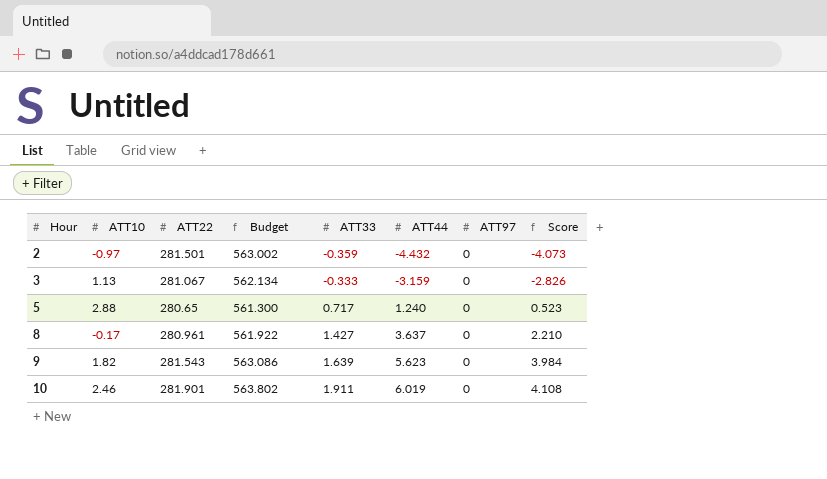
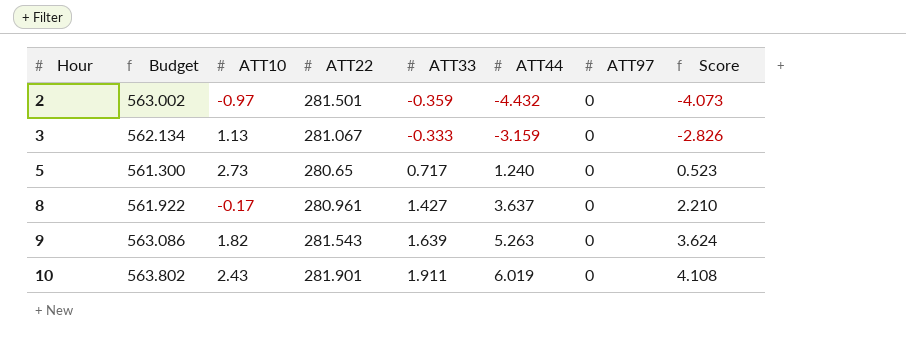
column Budget | position: 4 -> 2
5 | ATT10: 2.88 -> 2.73
9 | ATT44: 5.623 -> 5.263
9 | Score: 3.984 -> 3.624
10 | ATT10: 2.46 -> 2.43

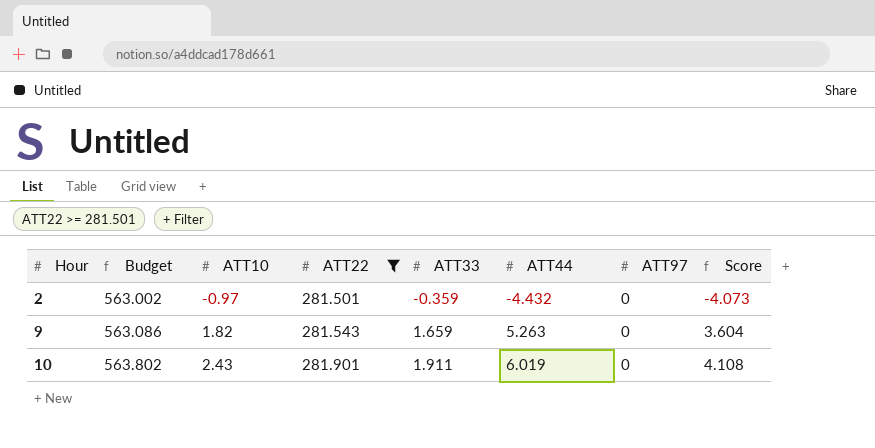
filter: none -> ATT22 >= 281.501
9 | ATT33: 1.639 -> 1.659
9 | Score: 3.624 -> 3.604

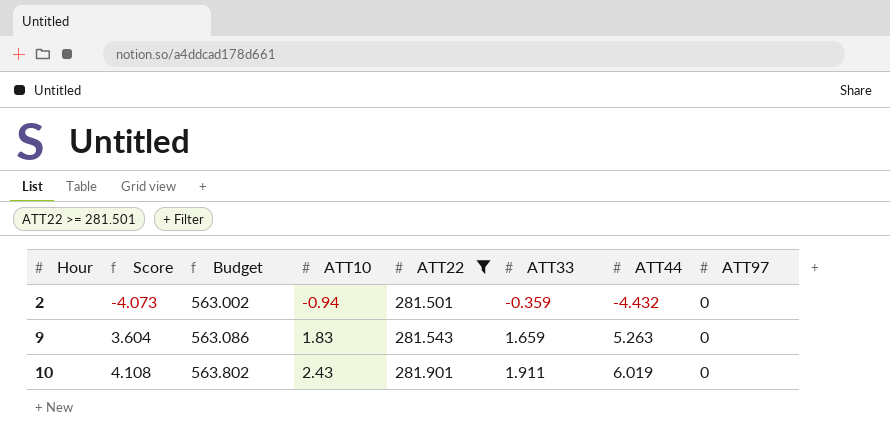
column Score | position: 8 -> 2
2 | ATT10: -0.97 -> -0.94
9 | ATT10: 1.82 -> 1.83

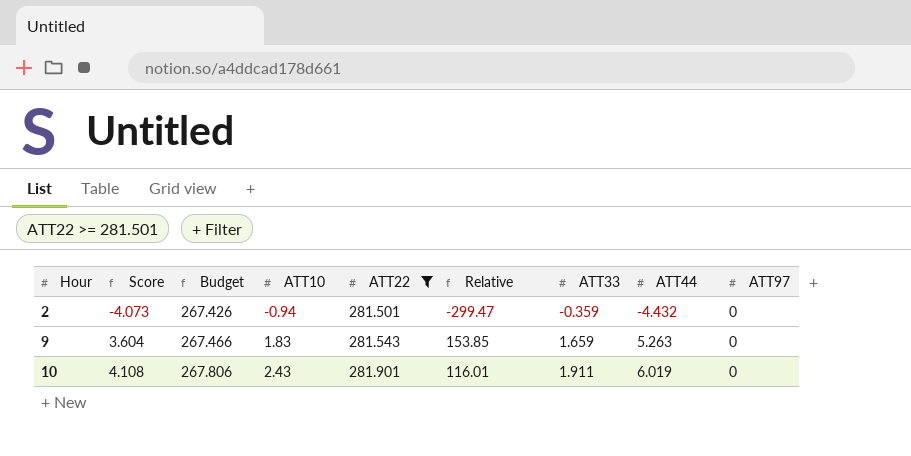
column Budget | formula: [ATT22] * 2 -> [ATT22] * 0.95
column Relative | formula: none -> [ATT22] / [ATT10]

